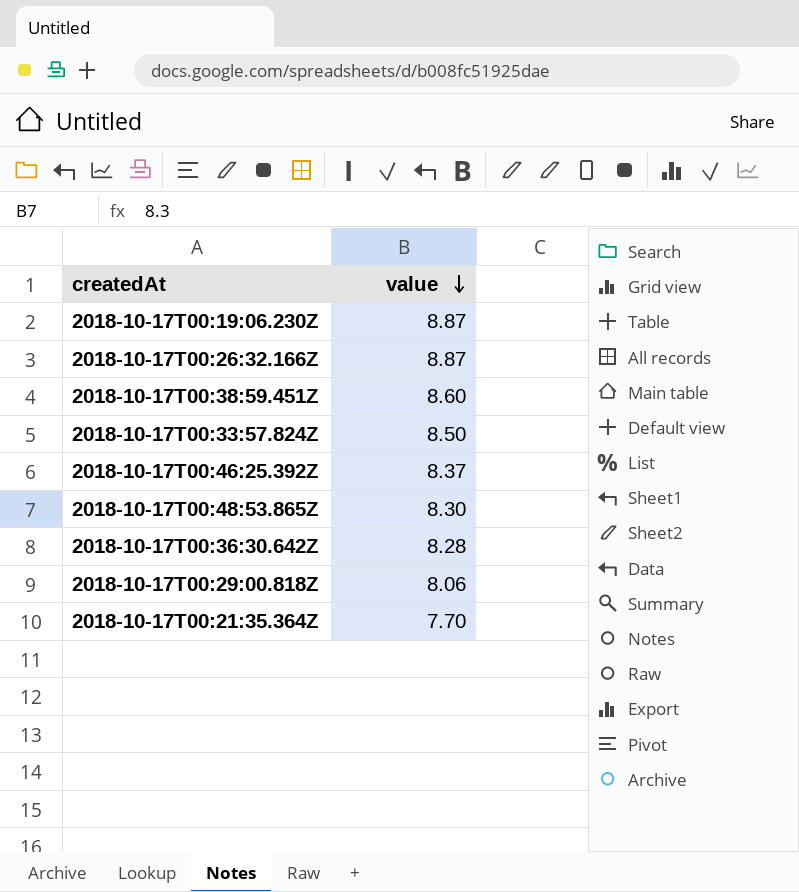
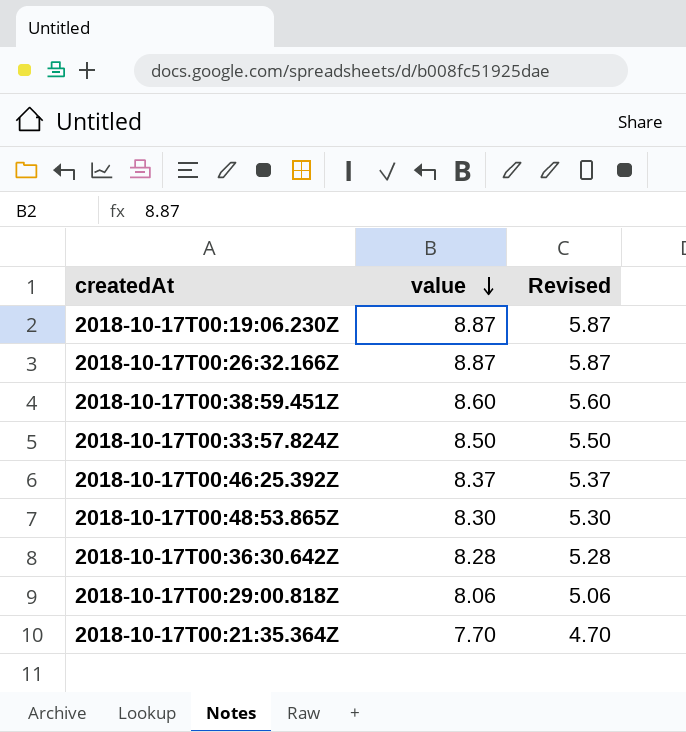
column Revised | formula: none -> [value] - 3

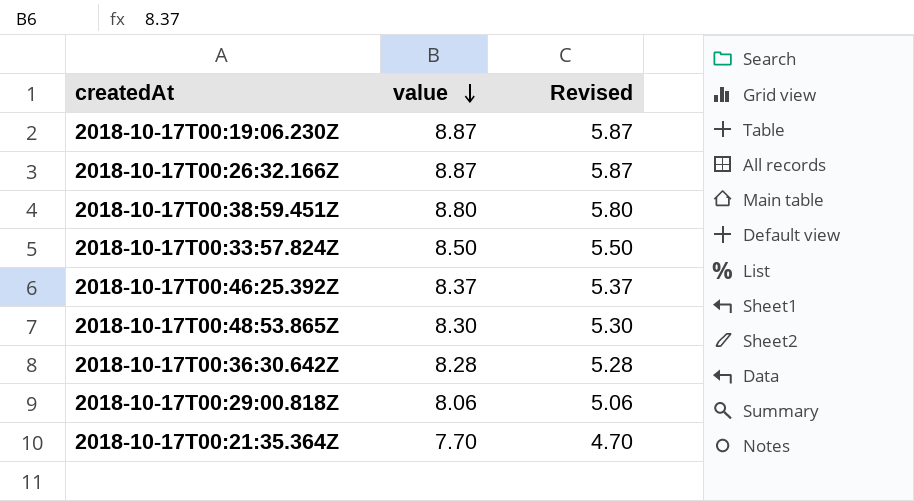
2018-10-17T00:38:59.451Z | value: 8.60 -> 8.80
2018-10-17T00:38:59.451Z | Revised: 5.60 -> 5.80

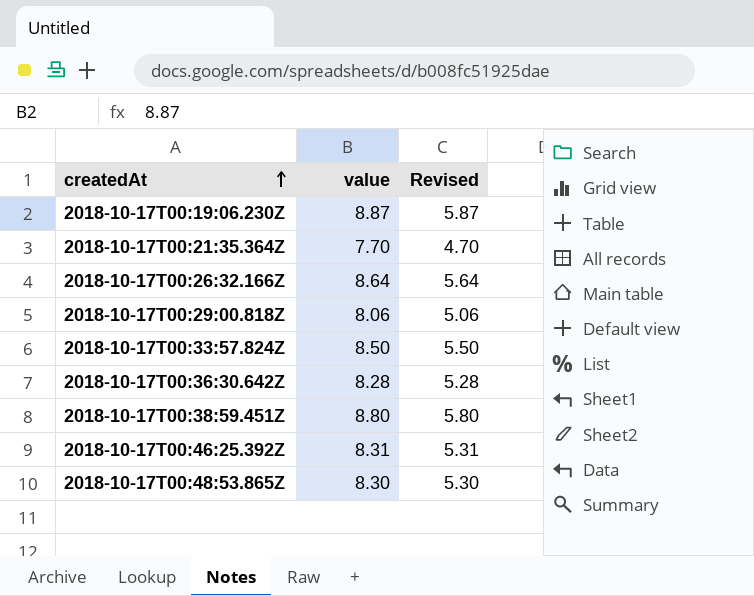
row order: value descending -> createdAt ascending
2018-10-17T00:26:32.166Z | value: 8.87 -> 8.64
2018-10-17T00:26:32.166Z | Revised: 5.87 -> 5.64
2018-10-17T00:46:25.392Z | value: 8.37 -> 8.31
2018-10-17T00:46:25.392Z | Revised: 5.37 -> 5.31

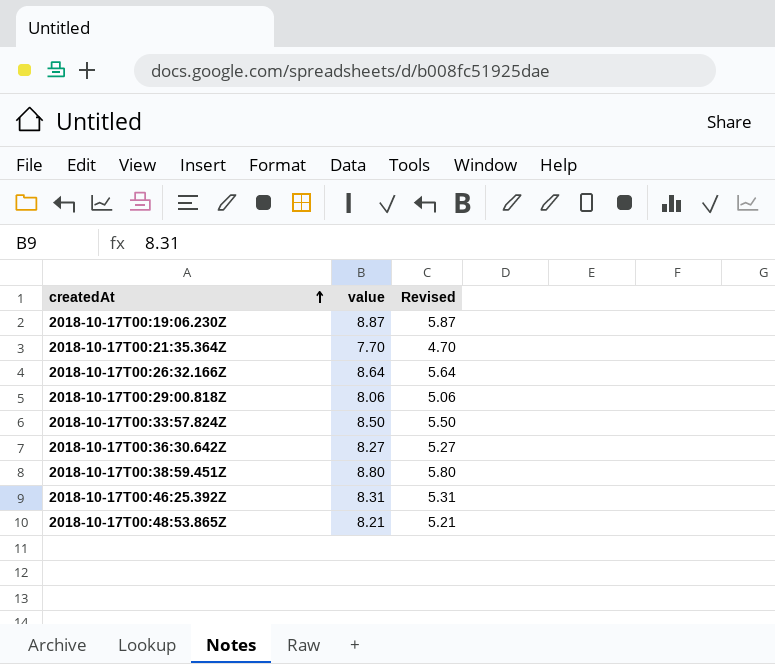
2018-10-17T00:36:30.642Z | value: 8.28 -> 8.27
2018-10-17T00:36:30.642Z | Revised: 5.28 -> 5.27
2018-10-17T00:48:53.865Z | value: 8.30 -> 8.21
2018-10-17T00:48:53.865Z | Revised: 5.30 -> 5.21

